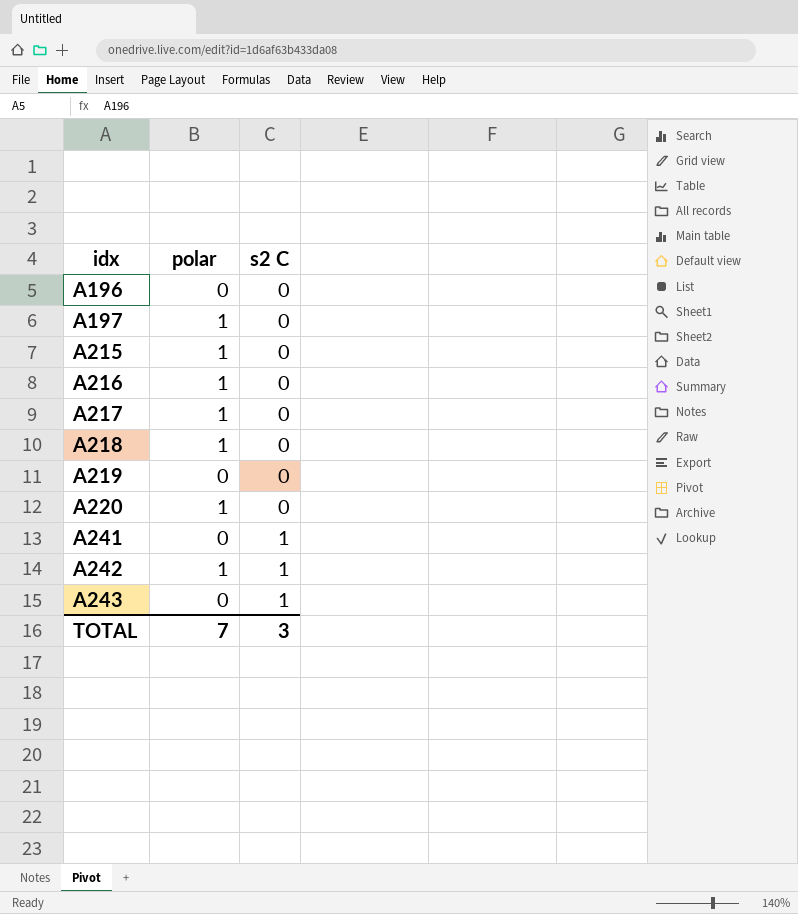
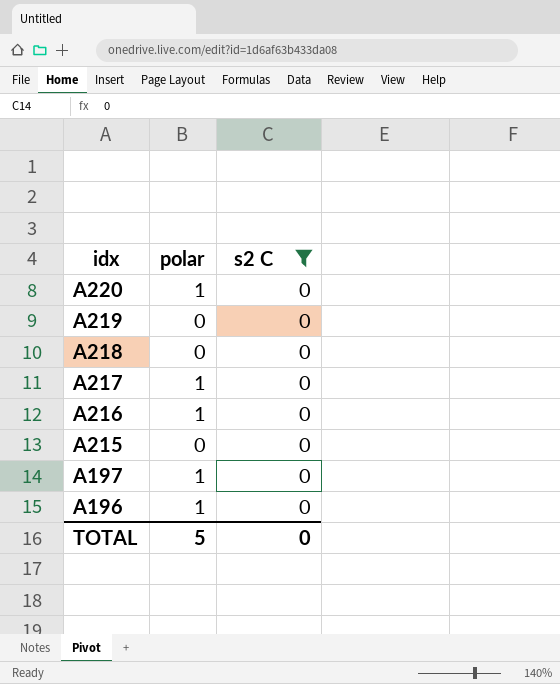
filter: none -> s2 C = 0
row order: idx ascending -> idx descending
A218 | polar: 1 -> 0
A215 | polar: 1 -> 0
A196 | polar: 0 -> 1
TOTAL | polar: 7 -> 5
TOTAL | s2 C: 3 -> 0

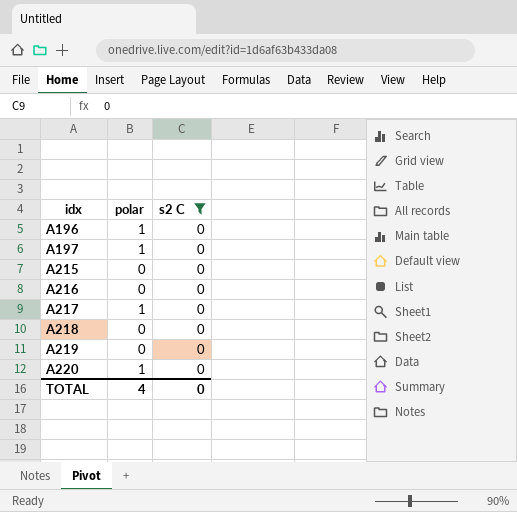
row order: idx descending -> idx ascending
A216 | polar: 1 -> 0
TOTAL | polar: 5 -> 4

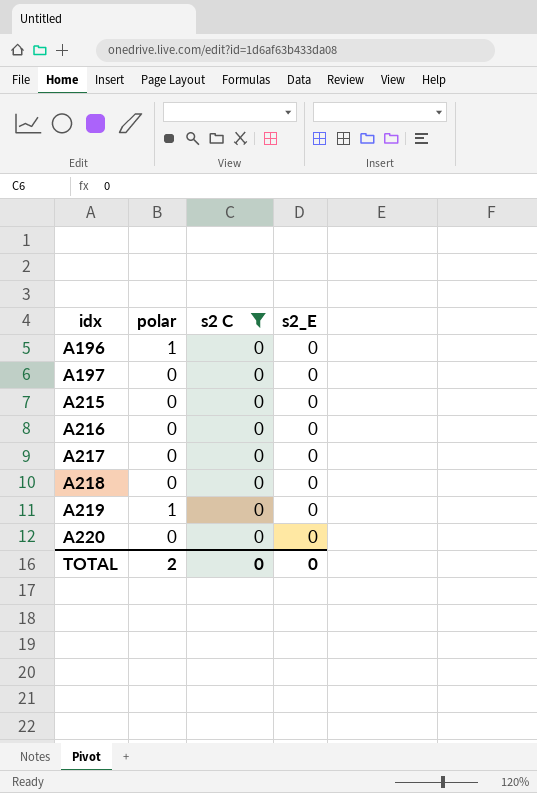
column s2_E | position: none -> 4
A197 | polar: 1 -> 0
A217 | polar: 1 -> 0
A219 | polar: 0 -> 1
A220 | polar: 1 -> 0
TOTAL | polar: 4 -> 2

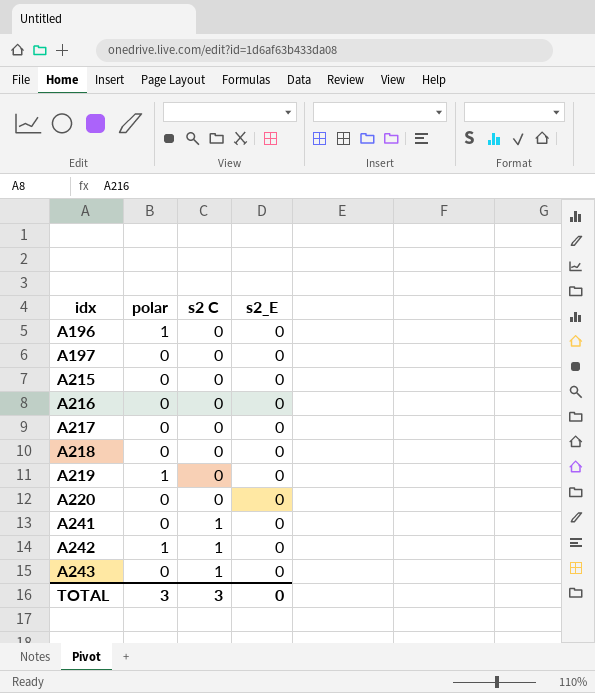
filter: s2 C = 0 -> none
TOTAL | polar: 2 -> 3
TOTAL | s2 C: 0 -> 3

